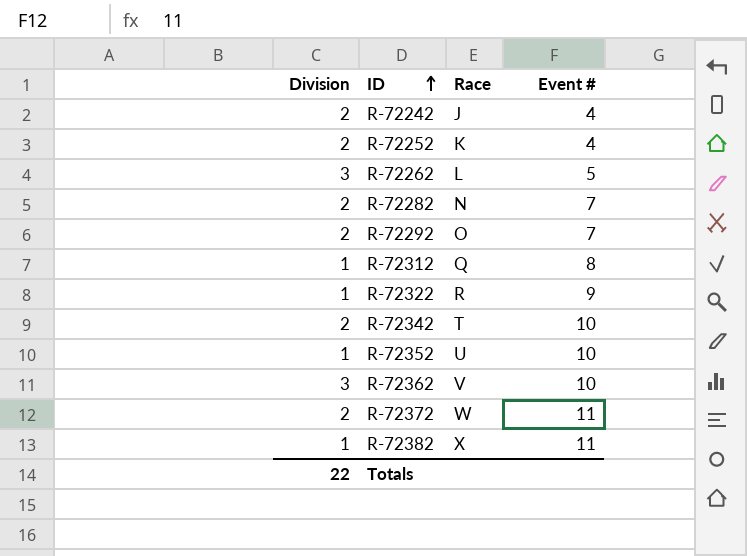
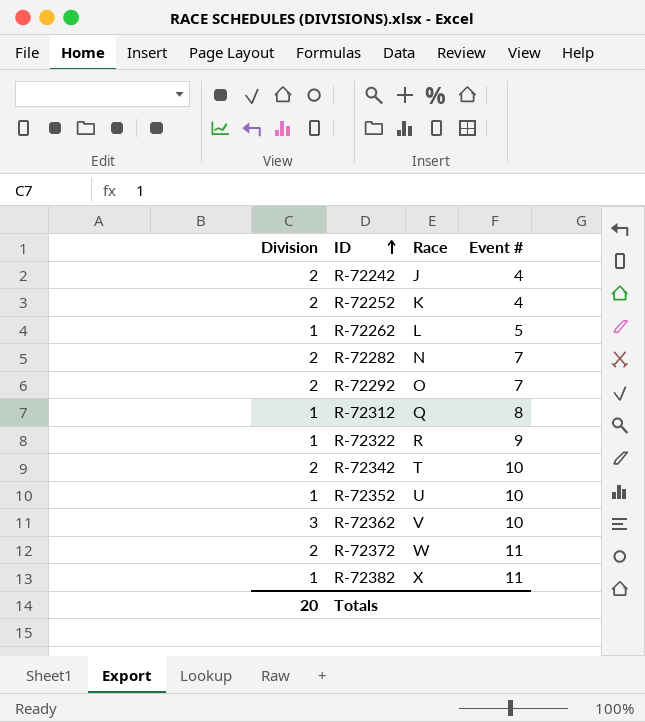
R-72262 | Division: 3 -> 1
Totals | Division: 22 -> 20

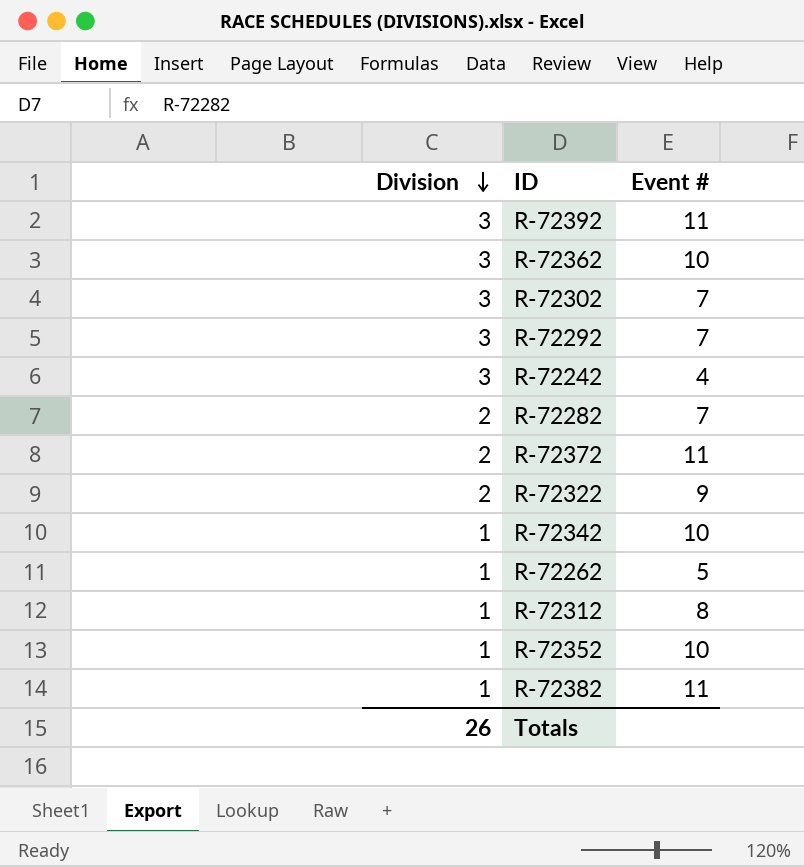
row order: ID ascending -> Division descending
column Race | position: 3 -> none
row R-72252: 2 | K | 4 -> none
row R-72392: none -> 3 | 11
row R-72302: none -> 3 | 7
R-72292 | Division: 2 -> 3
R-72242 | Division: 2 -> 3
R-72322 | Division: 1 -> 2
R-72342 | Division: 2 -> 1
Totals | Division: 20 -> 26

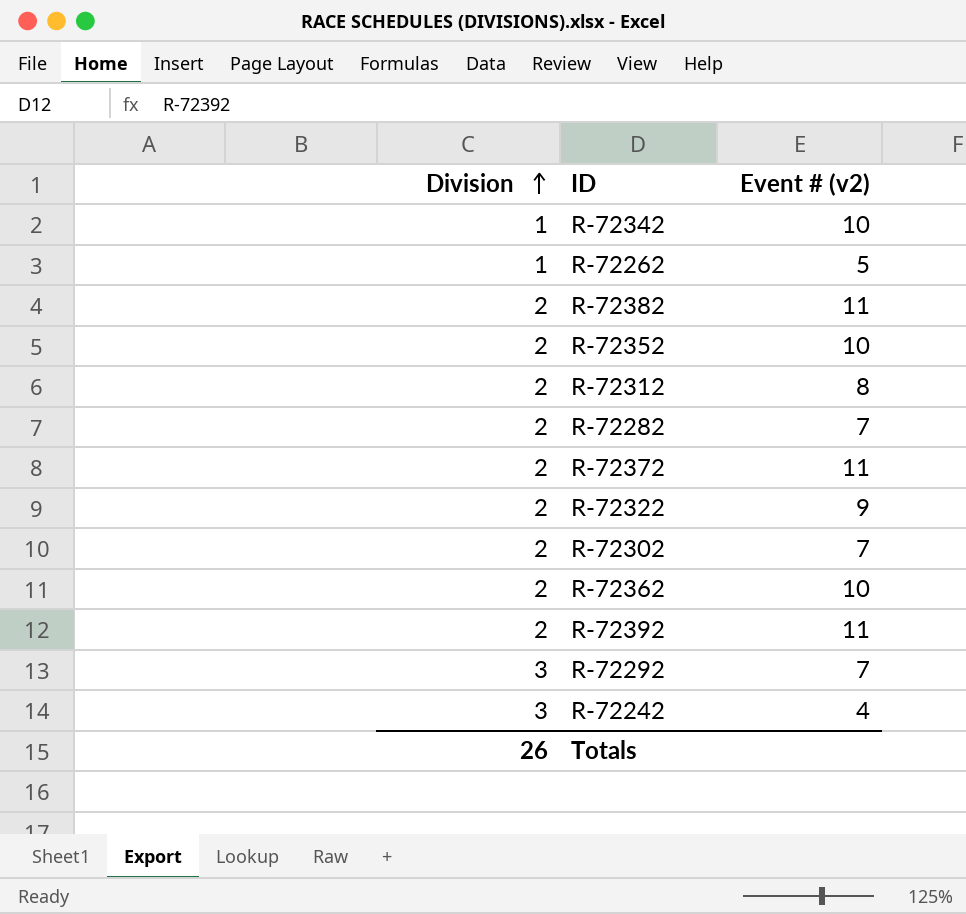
row order: Division descending -> Division ascending
column name: Event # -> Event # (v2)
R-72382 | Division: 1 -> 2
R-72352 | Division: 1 -> 2
R-72312 | Division: 1 -> 2
R-72302 | Division: 3 -> 2
R-72362 | Division: 3 -> 2
R-72392 | Division: 3 -> 2

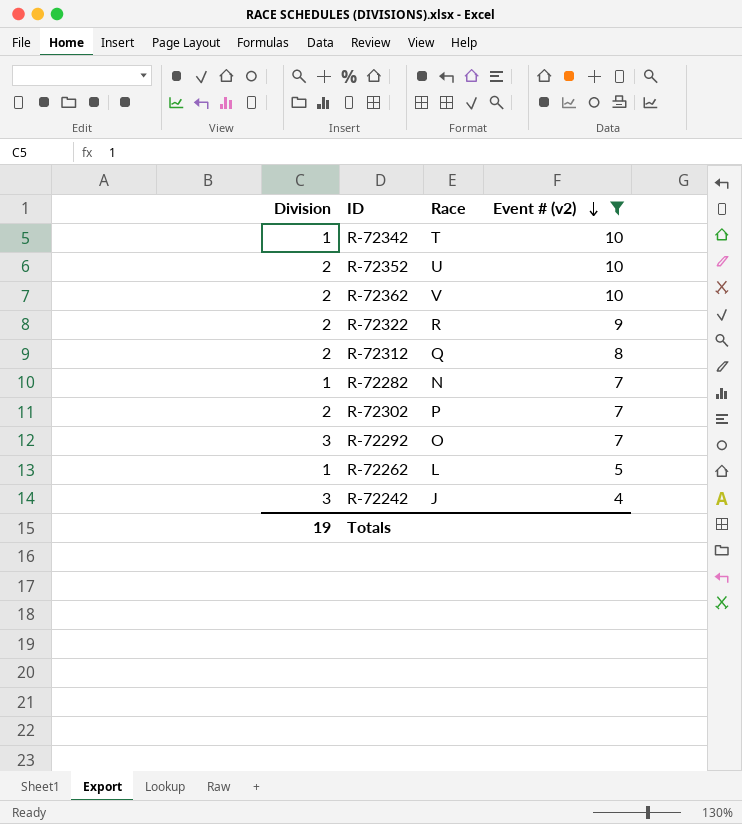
filter: none -> Event # (v2) != 11
row order: Division ascending -> Event # (v2) descending
column Race | position: none -> 3
R-72282 | Division: 2 -> 1
Totals | Division: 26 -> 19

